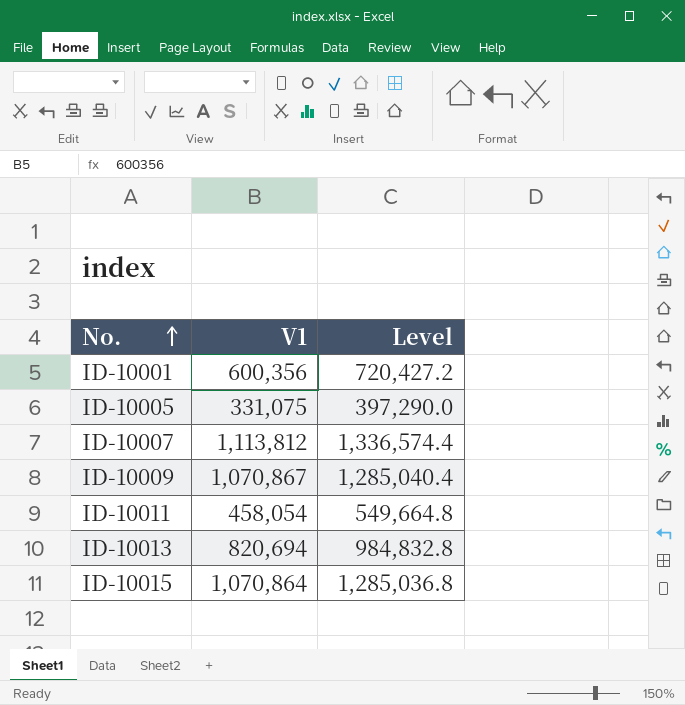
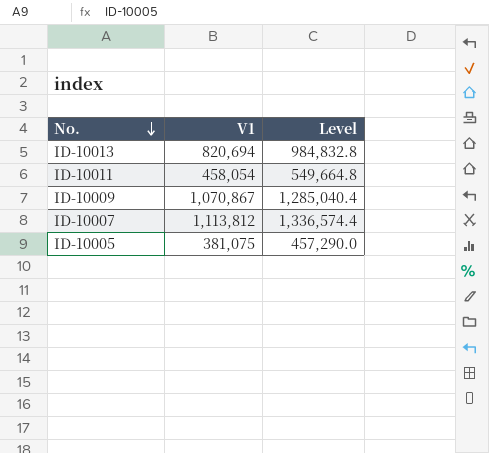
row order: No. ascending -> No. descending
row ID-10001: 600,356 | 720,427.2 -> none
row ID-10015: 1,070,864 | 1,285,036.8 -> none
ID-10005 | V1: 331,075 -> 381,075
ID-10005 | Level: 397,290.0 -> 457,290.0

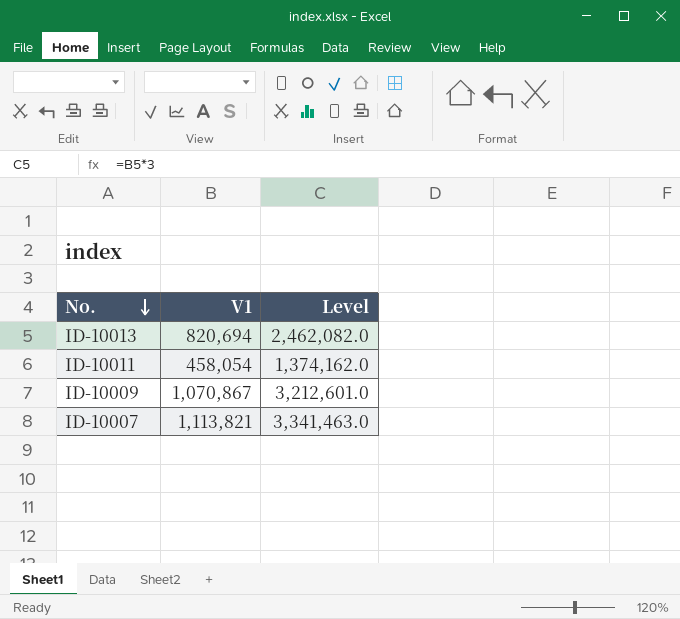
column Level | formula: [V1] * 1.2 -> [V1] * 3
row ID-10005: 381,075 | 457,290.0 -> none
ID-10007 | V1: 1,113,812 -> 1,113,821

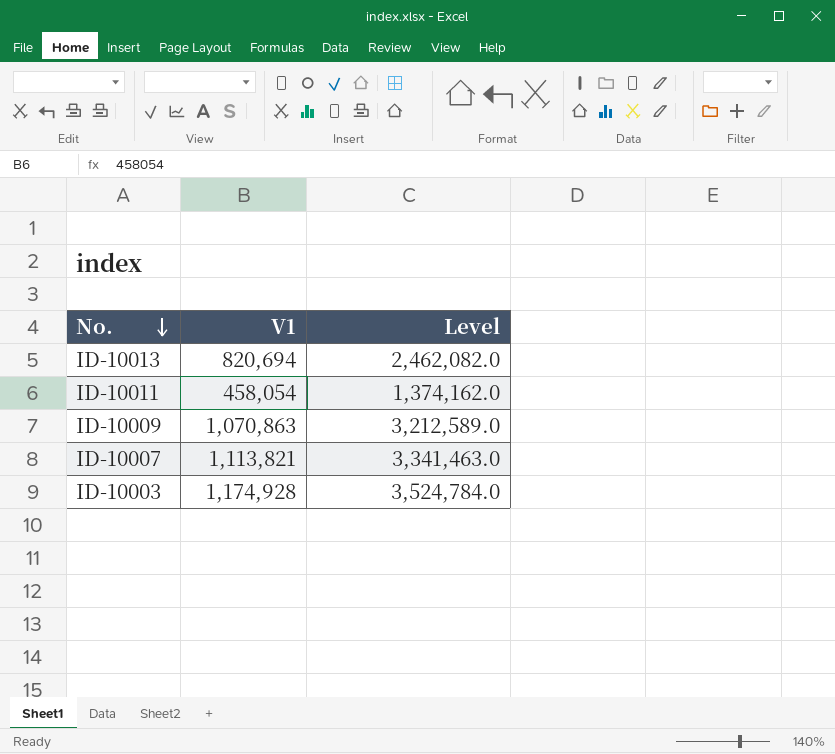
ID-10009 | V1: 1,070,867 -> 1,070,863
ID-10009 | Level: 3,212,601.0 -> 3,212,589.0
row ID-10003: none -> 1,174,928 | 3,524,784.0

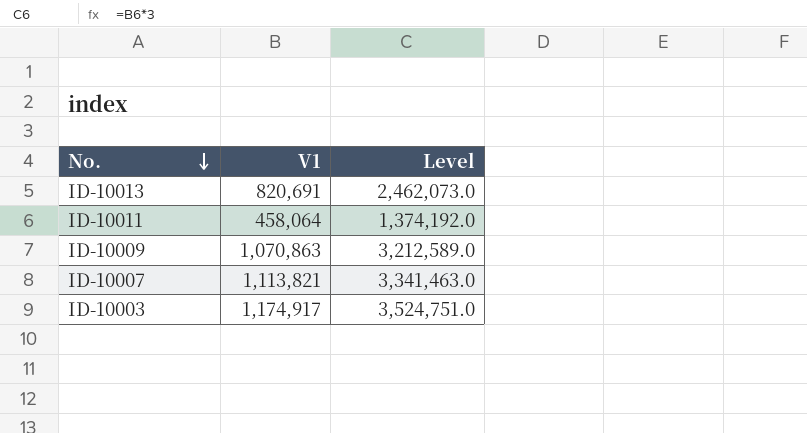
ID-10013 | V1: 820,694 -> 820,691
ID-10013 | Level: 2,462,082.0 -> 2,462,073.0
ID-10011 | V1: 458,054 -> 458,064
ID-10011 | Level: 1,374,162.0 -> 1,374,192.0
ID-10003 | V1: 1,174,928 -> 1,174,917
ID-10003 | Level: 3,524,784.0 -> 3,524,751.0

